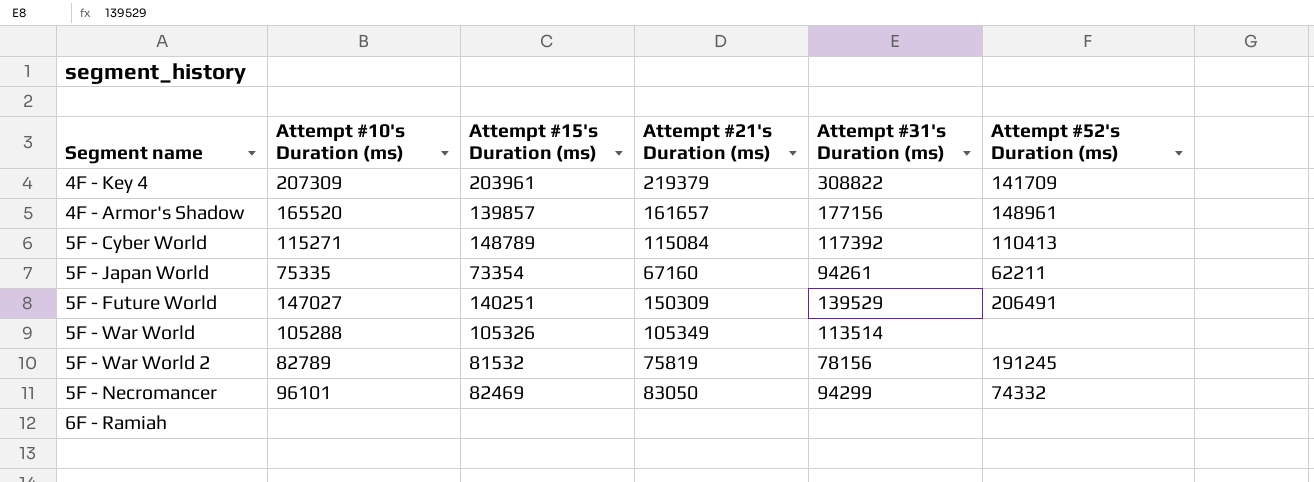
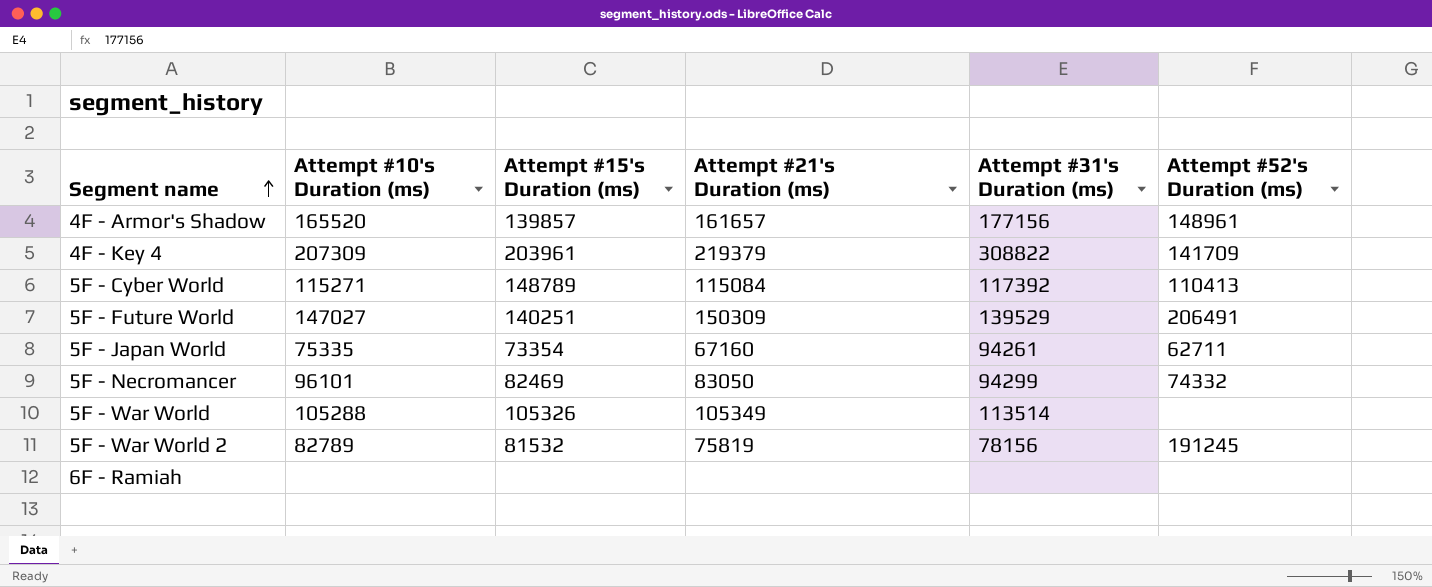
row order: none -> Segment name ascending
5F - Japan World | Attempt #52's Duration (ms): 62211 -> 62711

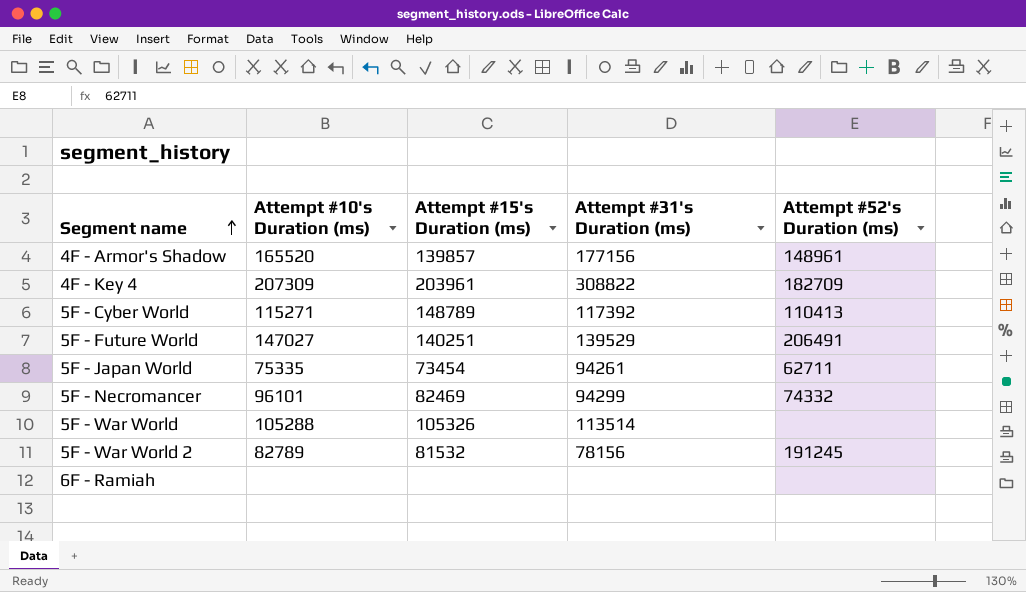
column Attempt #21's Duration (ms) | position: 4 -> none
4F - Key 4 | Attempt #52's Duration (ms): 141709 -> 182709
5F - Japan World | Attempt #15's Duration (ms): 73354 -> 73454

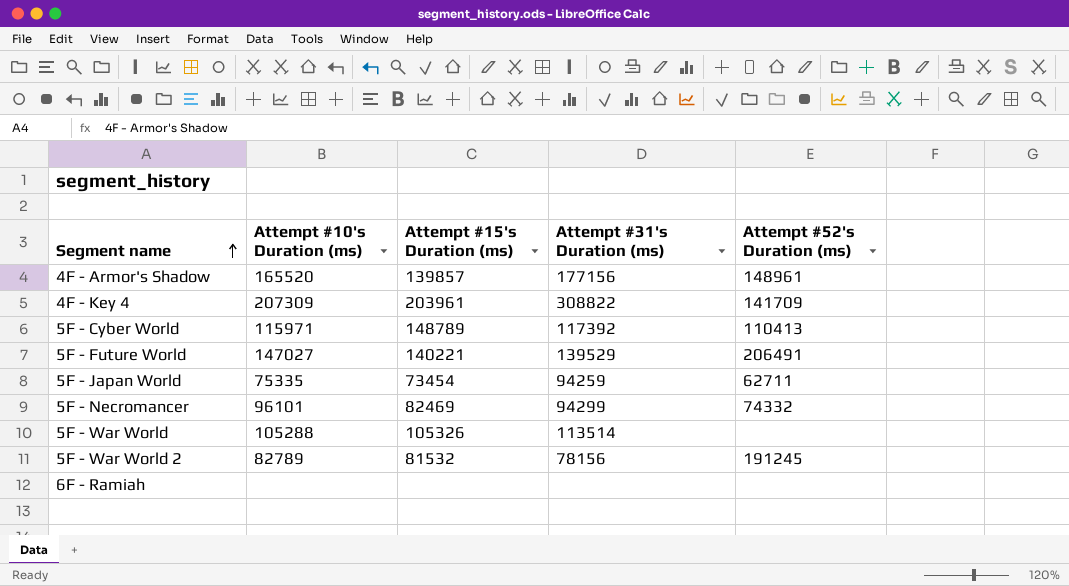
4F - Key 4 | Attempt #52's Duration (ms): 182709 -> 141709
5F - Cyber World | Attempt #10's Duration (ms): 115271 -> 115971
5F - Future World | Attempt #15's Duration (ms): 140251 -> 140221
5F - Japan World | Attempt #31's Duration (ms): 94261 -> 94259

